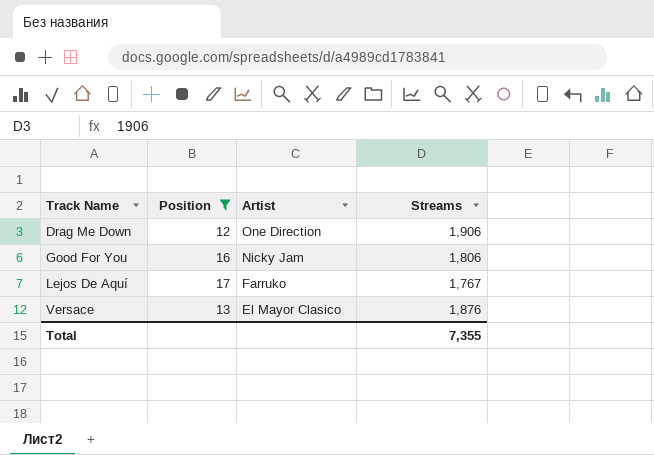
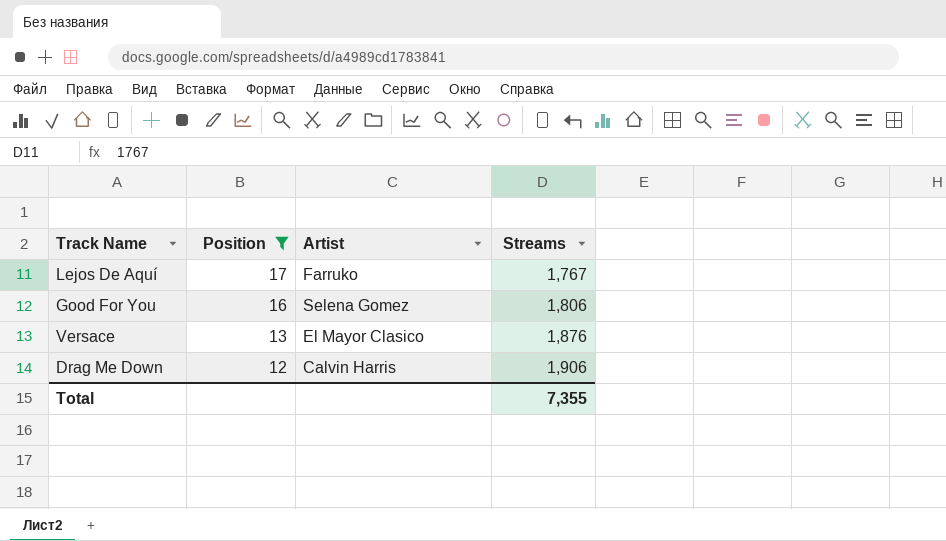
row order: Track Name ascending -> Position descending
Good For You | Artist: Nicky Jam -> Selena Gomez
Drag Me Down | Artist: One Direction -> Calvin Harris

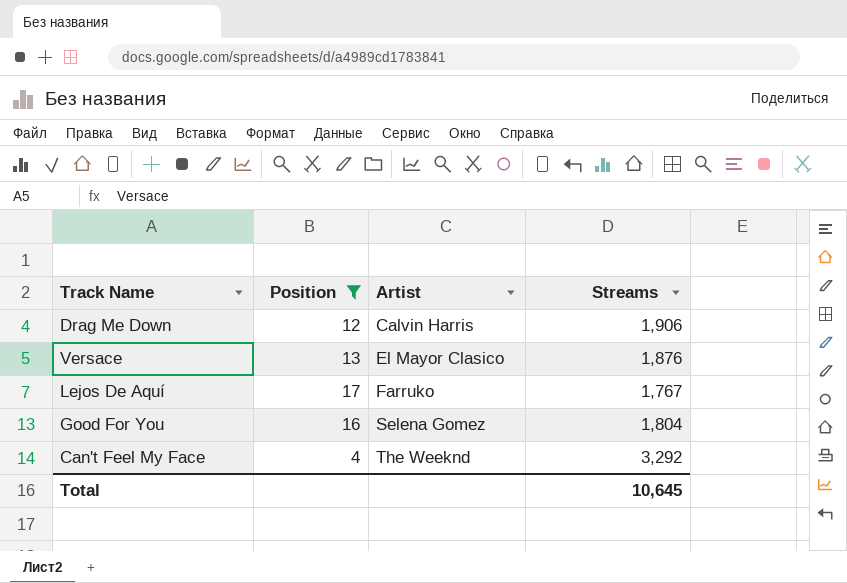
row order: Position descending -> Artist ascending
Good For You | Streams: 1,806 -> 1,804
row Can't Feel My Face: none -> 4 | The Weeknd | 3,292
Total | Streams: 7,355 -> 10,645

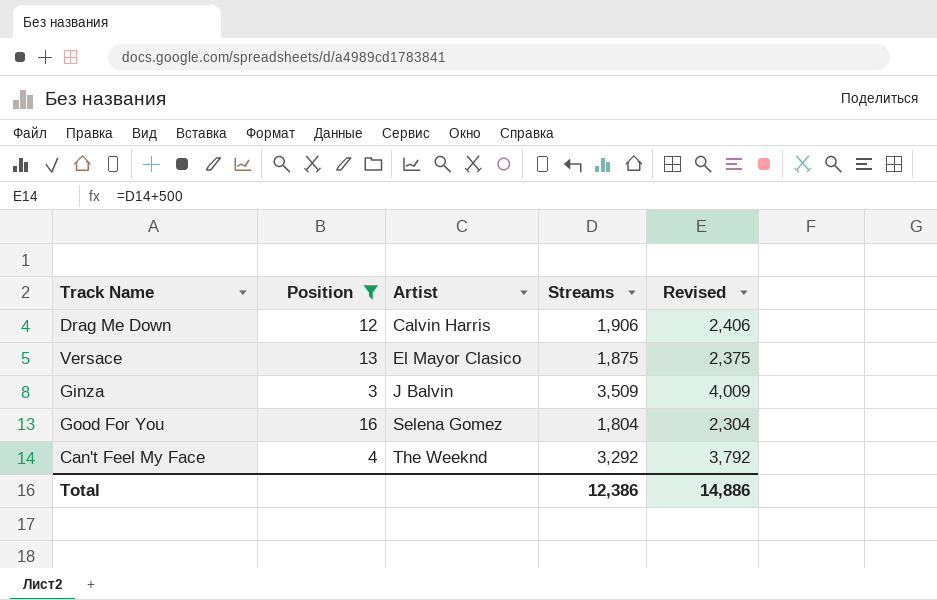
column Revised | formula: none -> [Streams] + 500
row Lejos De Aquí: 17 | Farruko | 1,767 -> none
Versace | Streams: 1,876 -> 1,875
row Ginza: none -> 3 | J Balvin | 3,509 | 4,009
Total | Streams: 10,645 -> 12,386

